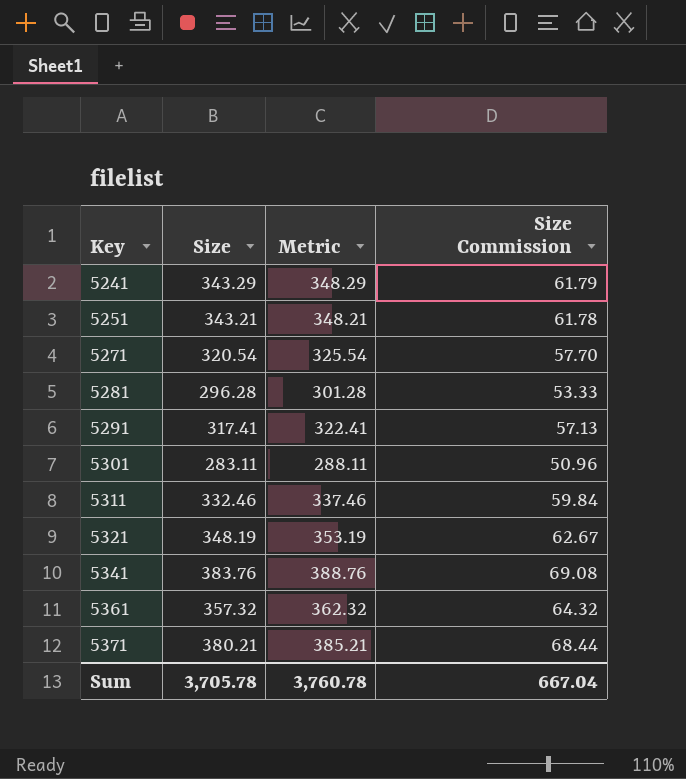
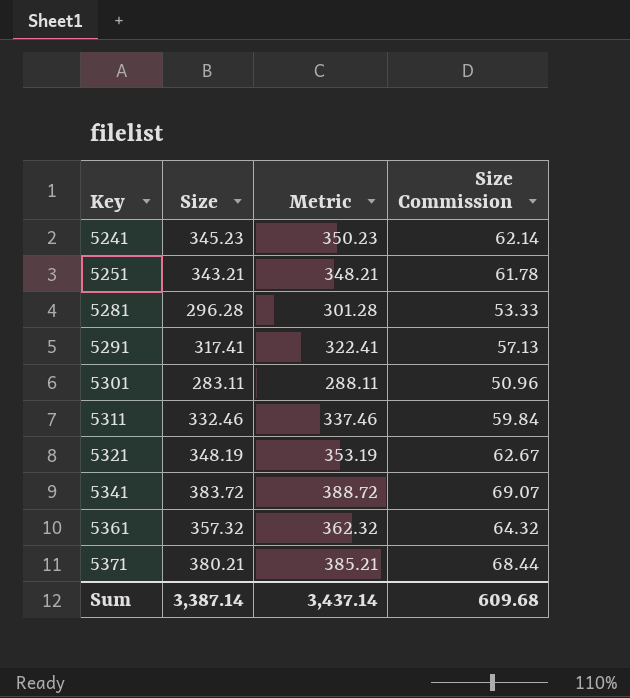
row 5271: 320.54 | 325.54 | 57.70 -> none
5241 | Size: 343.29 -> 345.23
5241 | Metric: 348.29 -> 350.23
5241 | Size Commission: 61.79 -> 62.14
5341 | Size: 383.76 -> 383.72
5341 | Metric: 388.76 -> 388.72
5341 | Size Commission: 69.08 -> 69.07
Sum | Size: 3,705.78 -> 3,387.14
Sum | Metric: 3,760.78 -> 3,437.14
Sum | Size Commission: 667.04 -> 609.68

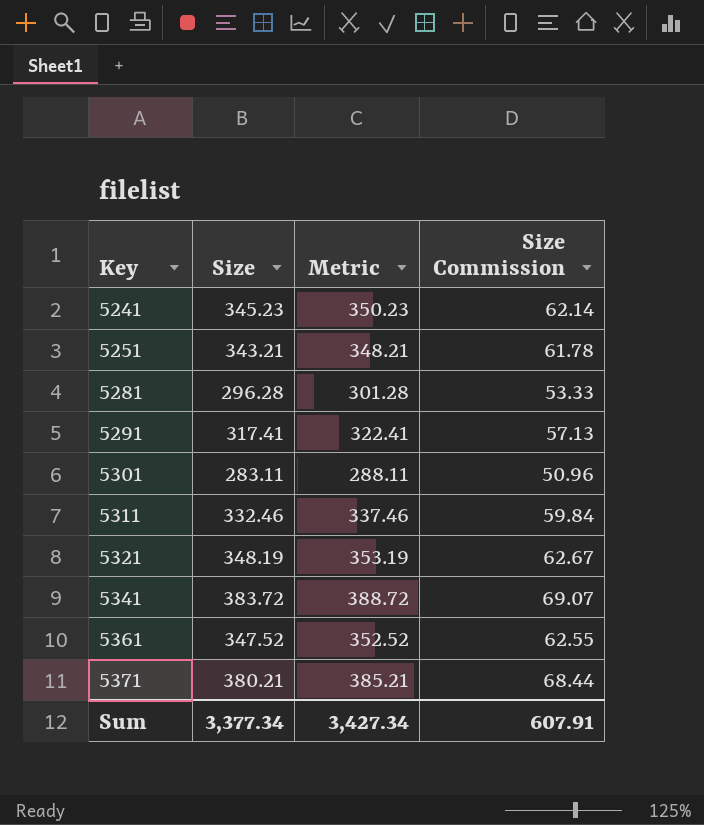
5361 | Size: 357.32 -> 347.52
5361 | Metric: 362.32 -> 352.52
5361 | Size Commission: 64.32 -> 62.55
Sum | Size: 3,387.14 -> 3,377.34
Sum | Metric: 3,437.14 -> 3,427.34
Sum | Size Commission: 609.68 -> 607.91

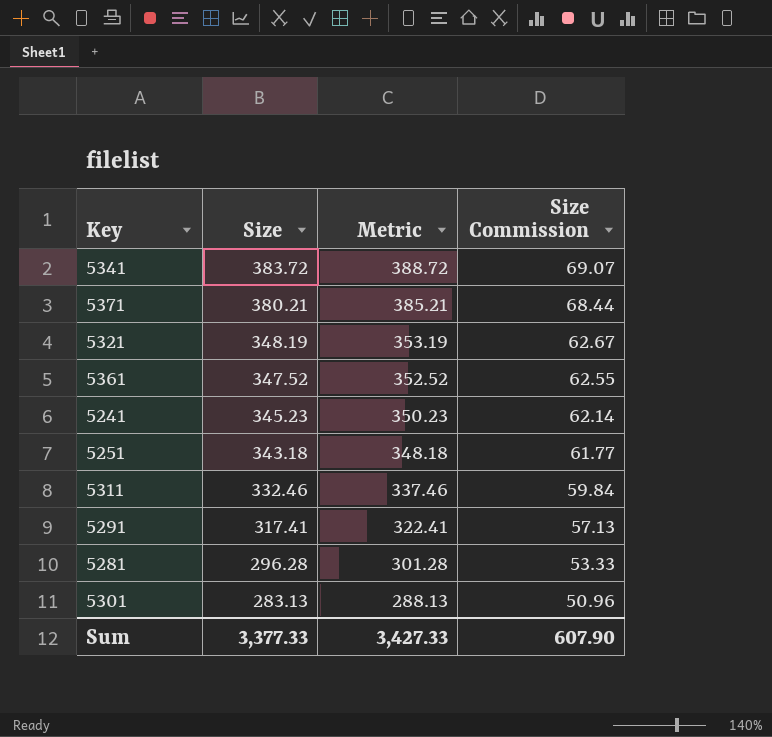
row order: Key ascending -> Size descending
5251 | Size: 343.21 -> 343.18
5251 | Metric: 348.21 -> 348.18
5251 | Size Commission: 61.78 -> 61.77
5301 | Size: 283.11 -> 283.13
5301 | Metric: 288.11 -> 288.13
Sum | Size: 3,377.34 -> 3,377.33
Sum | Metric: 3,427.34 -> 3,427.33
Sum | Size Commission: 607.91 -> 607.90

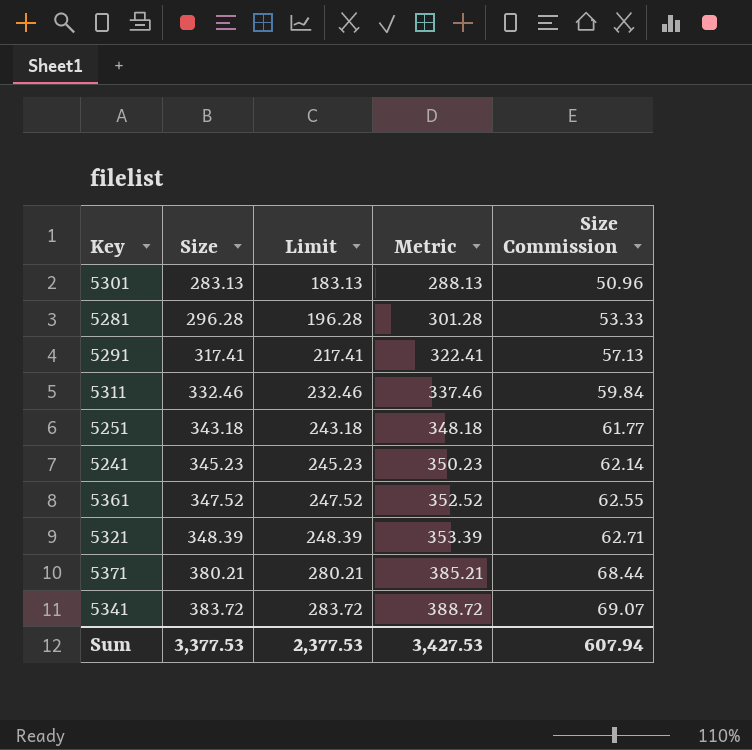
row order: Size descending -> Size ascending
column Limit | formula: none -> [Size] - 100
5321 | Size: 348.19 -> 348.39
5321 | Metric: 353.19 -> 353.39
5321 | Size Commission: 62.67 -> 62.71
Sum | Size: 3,377.33 -> 3,377.53
Sum | Metric: 3,427.33 -> 3,427.53
Sum | Size Commission: 607.90 -> 607.94

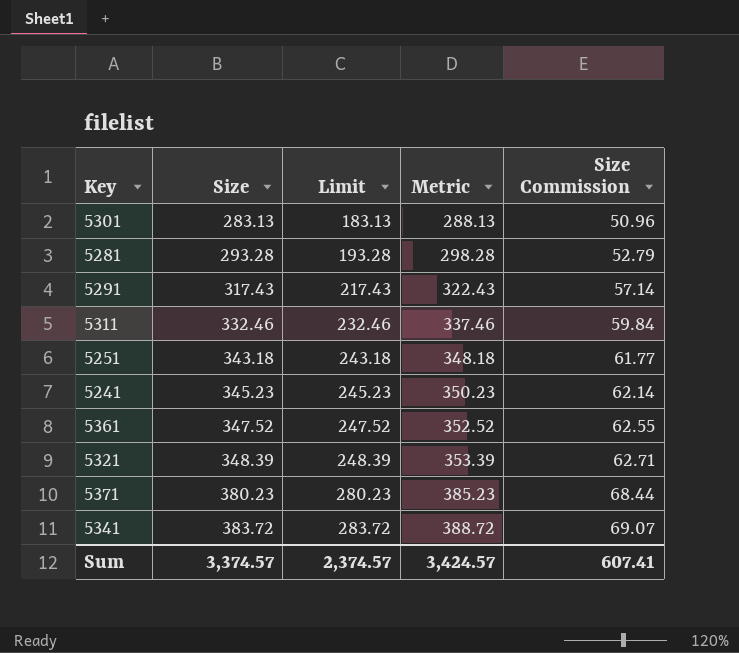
5281 | Size: 296.28 -> 293.28
5281 | Limit: 196.28 -> 193.28
5281 | Metric: 301.28 -> 298.28
5281 | Size Commission: 53.33 -> 52.79
5291 | Size: 317.41 -> 317.43
5291 | Limit: 217.41 -> 217.43
5291 | Metric: 322.41 -> 322.43
5291 | Size Commission: 57.13 -> 57.14
5371 | Size: 380.21 -> 380.23
5371 | Limit: 280.21 -> 280.23
5371 | Metric: 385.21 -> 385.23
Sum | Size: 3,377.53 -> 3,374.57
Sum | Limit: 2,377.53 -> 2,374.57
Sum | Metric: 3,427.53 -> 3,424.57
Sum | Size Commission: 607.94 -> 607.41

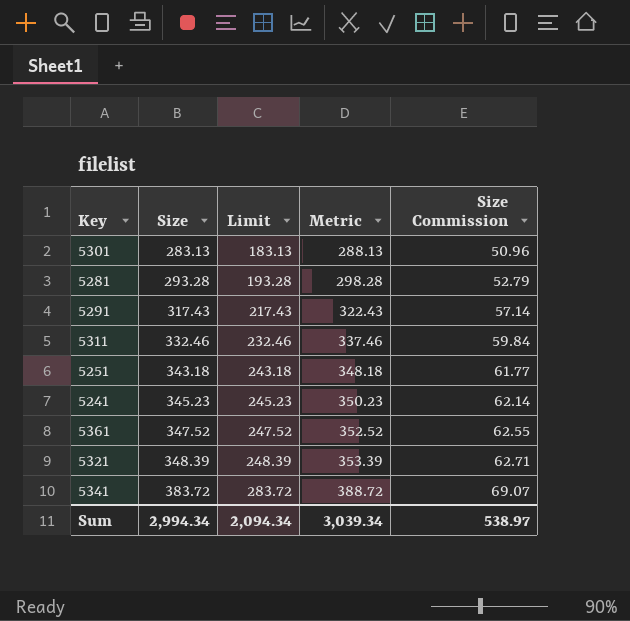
row 5371: 380.23 | 280.23 | 385.23 | 68.44 -> none
Sum | Size: 3,374.57 -> 2,994.34
Sum | Limit: 2,374.57 -> 2,094.34
Sum | Metric: 3,424.57 -> 3,039.34
Sum | Size Commission: 607.41 -> 538.97

